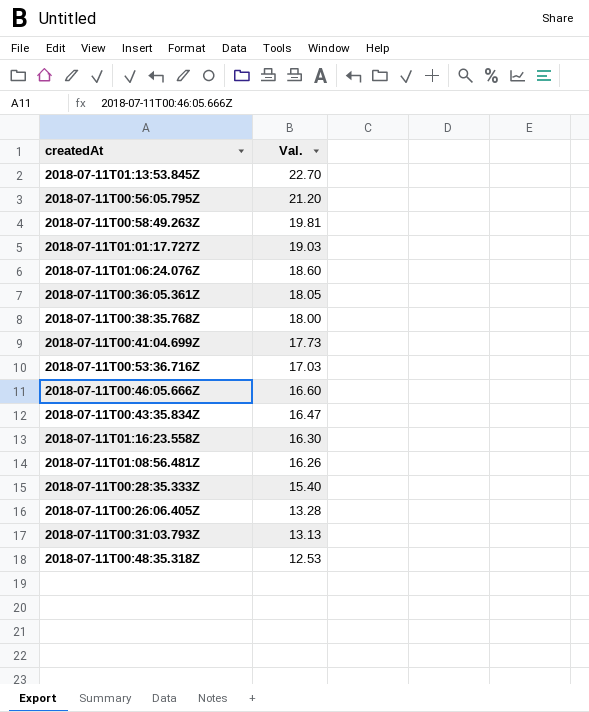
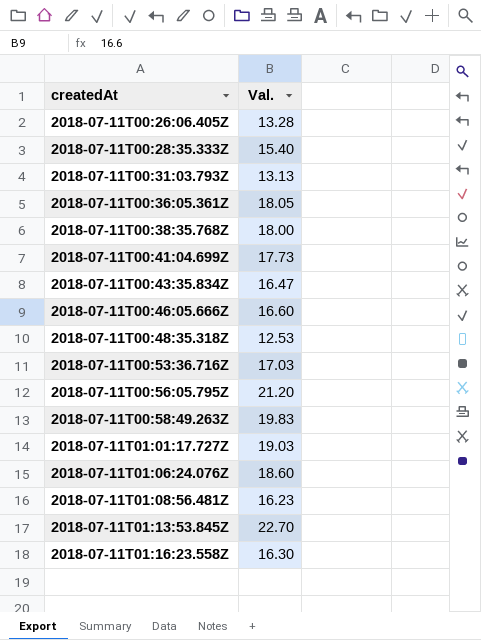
row order: Val. descending -> createdAt ascending
2018-07-11T00:58:49.263Z | Val.: 19.81 -> 19.83
2018-07-11T01:08:56.481Z | Val.: 16.26 -> 16.23

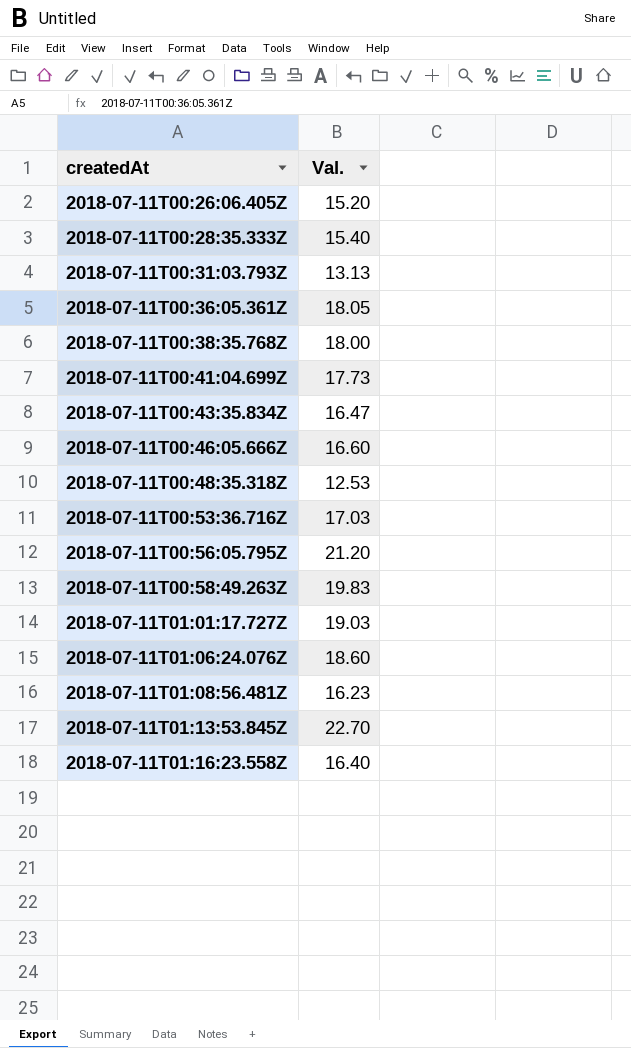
2018-07-11T00:26:06.405Z | Val.: 13.28 -> 15.20
2018-07-11T01:16:23.558Z | Val.: 16.30 -> 16.40

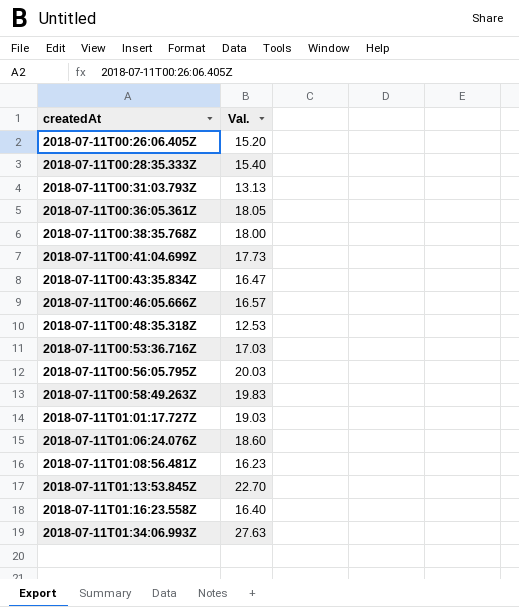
2018-07-11T00:46:05.666Z | Val.: 16.60 -> 16.57
2018-07-11T00:56:05.795Z | Val.: 21.20 -> 20.03
row 2018-07-11T01:34:06.993Z: none -> 27.63

